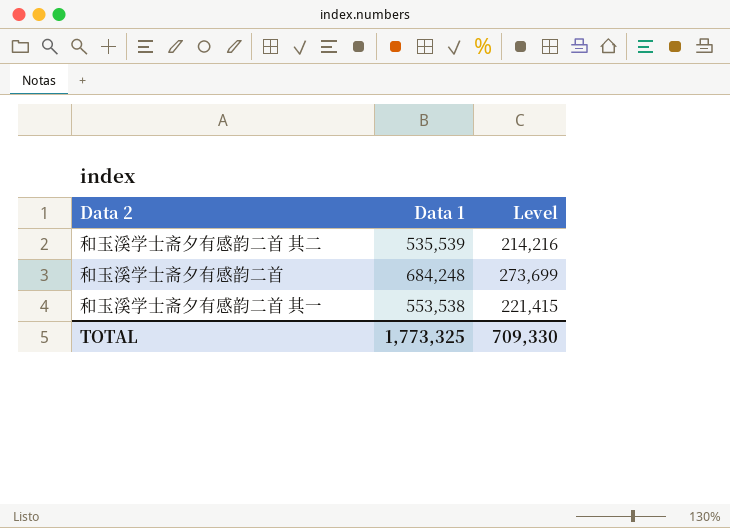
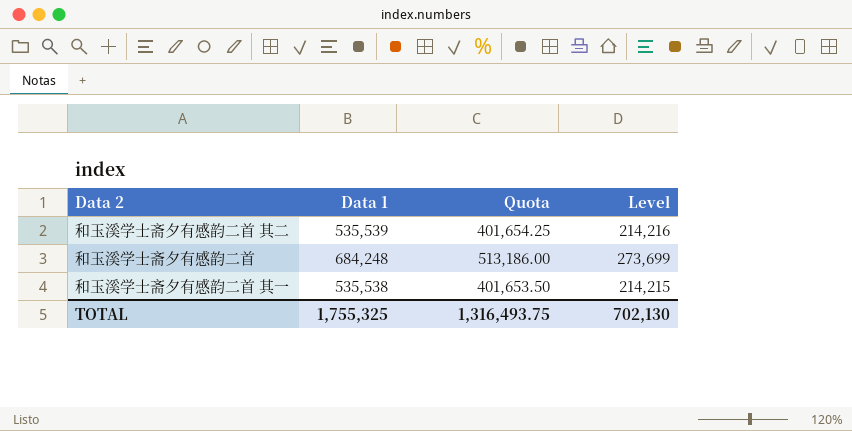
column Quota | formula: none -> [Data 1] * 0.75
和玉溪学士斋夕有感韵二首 其一 | Data 1: 553,538 -> 535,538
和玉溪学士斋夕有感韵二首 其一 | Level: 221,415 -> 214,215
TOTAL | Data 1: 1,773,325 -> 1,755,325
TOTAL | Level: 709,330 -> 702,130

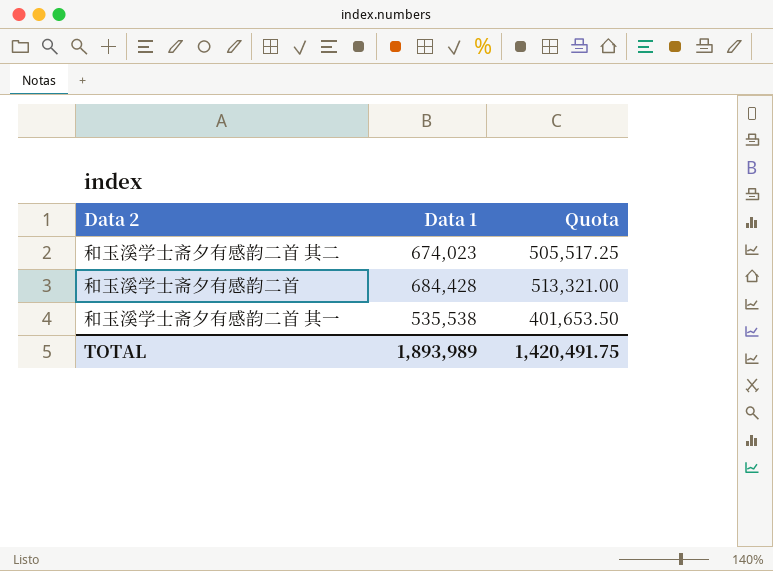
column Level | formula: [Data 1] * 0.4 -> none
和玉溪学士斋夕有感韵二首 其二 | Data 1: 535,539 -> 674,023
和玉溪学士斋夕有感韵二首 其二 | Quota: 401,654.25 -> 505,517.25
和玉溪学士斋夕有感韵二首 | Data 1: 684,248 -> 684,428
和玉溪学士斋夕有感韵二首 | Quota: 513,186.00 -> 513,321.00
TOTAL | Data 1: 1,755,325 -> 1,893,989
TOTAL | Quota: 1,316,493.75 -> 1,420,491.75

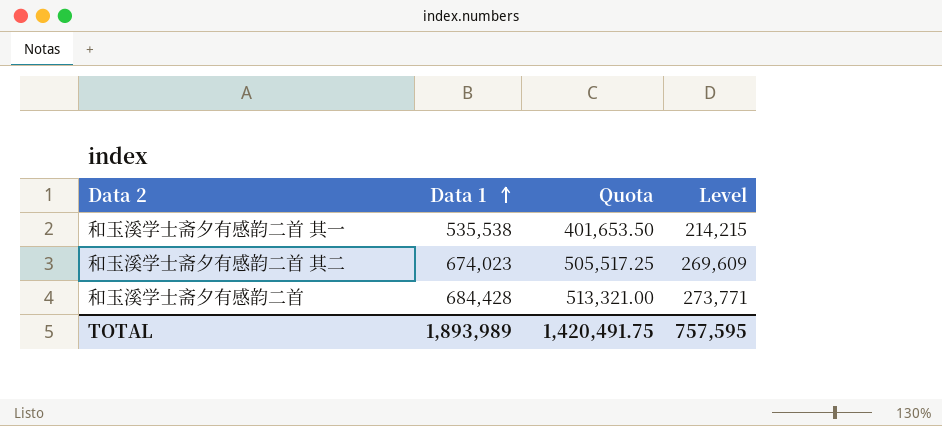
row order: none -> Data 1 ascending
column Level | formula: none -> [Data 1] * 0.4

